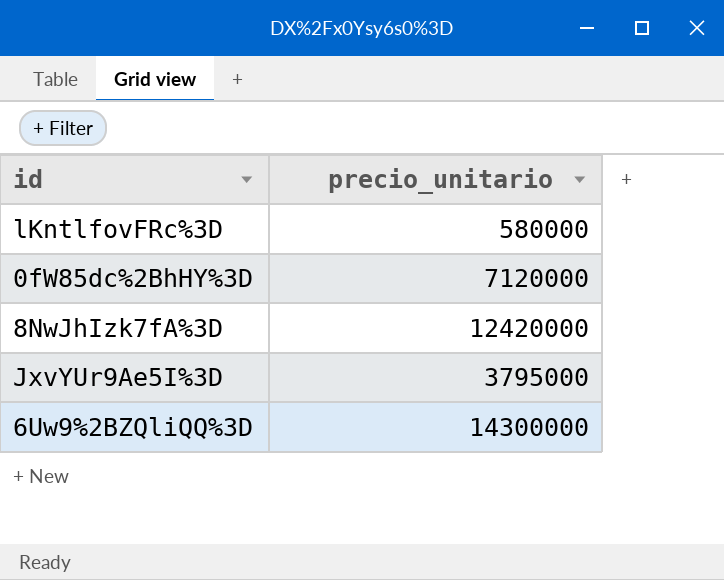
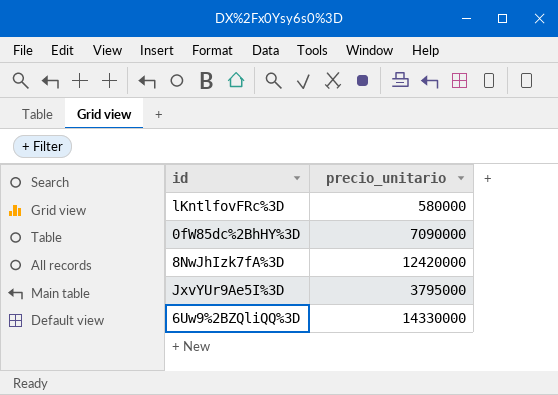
0fW85dc%2BhHY%3D | precio_unitario: 7120000 -> 7090000
6Uw9%2BZQliQQ%3D | precio_unitario: 14300000 -> 14330000

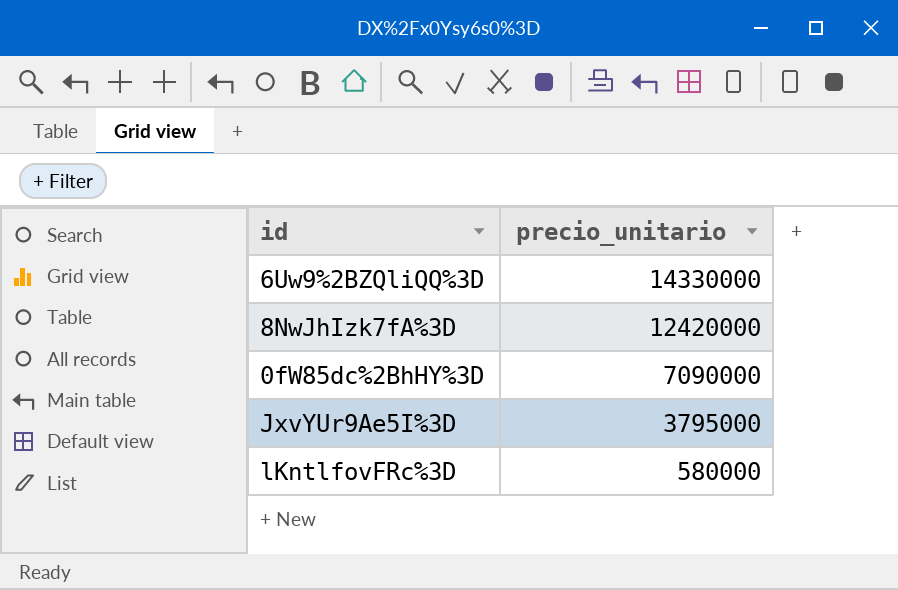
row order: none -> precio_unitario descending

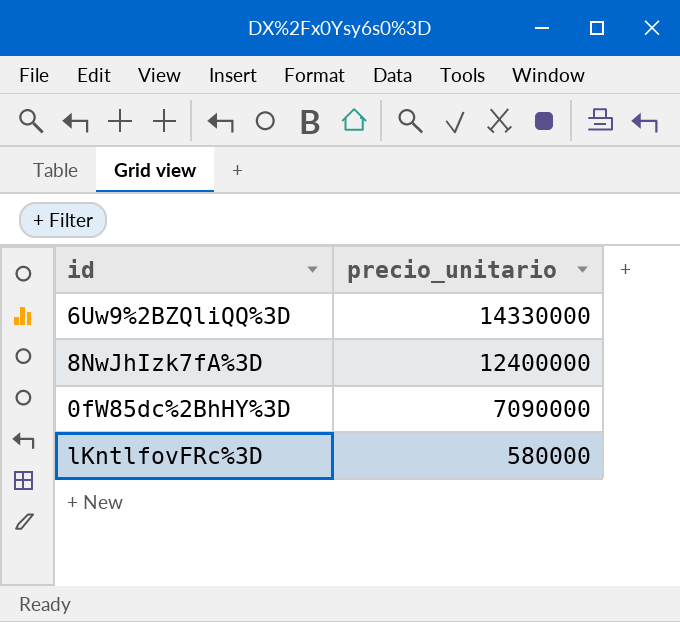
row JxvYUr9Ae5I%3D: 3795000 -> none
8NwJhIzk7fA%3D | precio_unitario: 12420000 -> 12400000

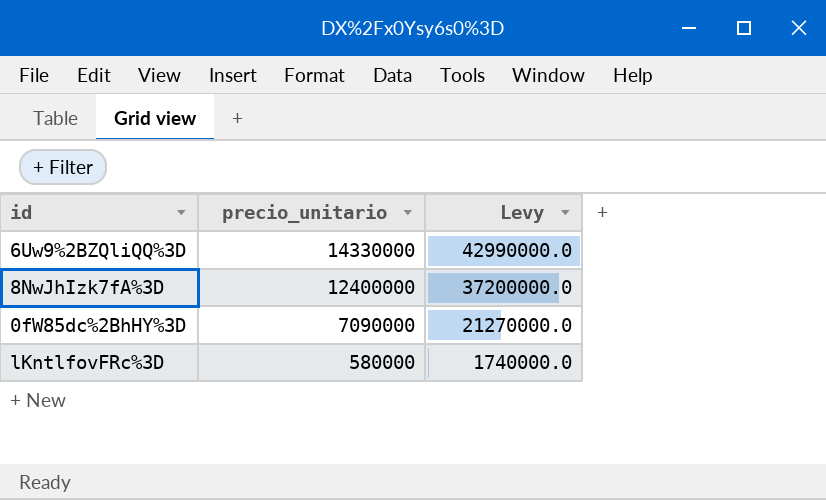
column Levy | formula: none -> [precio_unitario] * 3

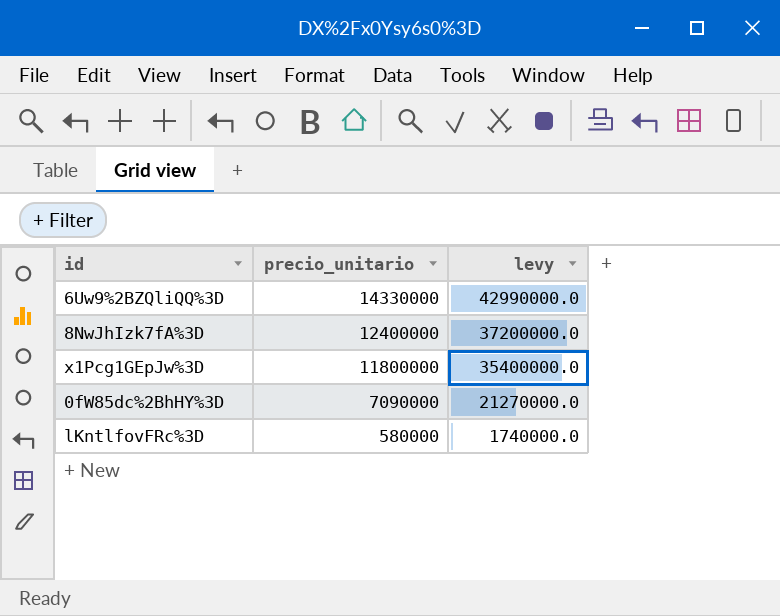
column name: Levy -> levy
row x1Pcg1GEpJw%3D: none -> 11800000 | 35400000.0

